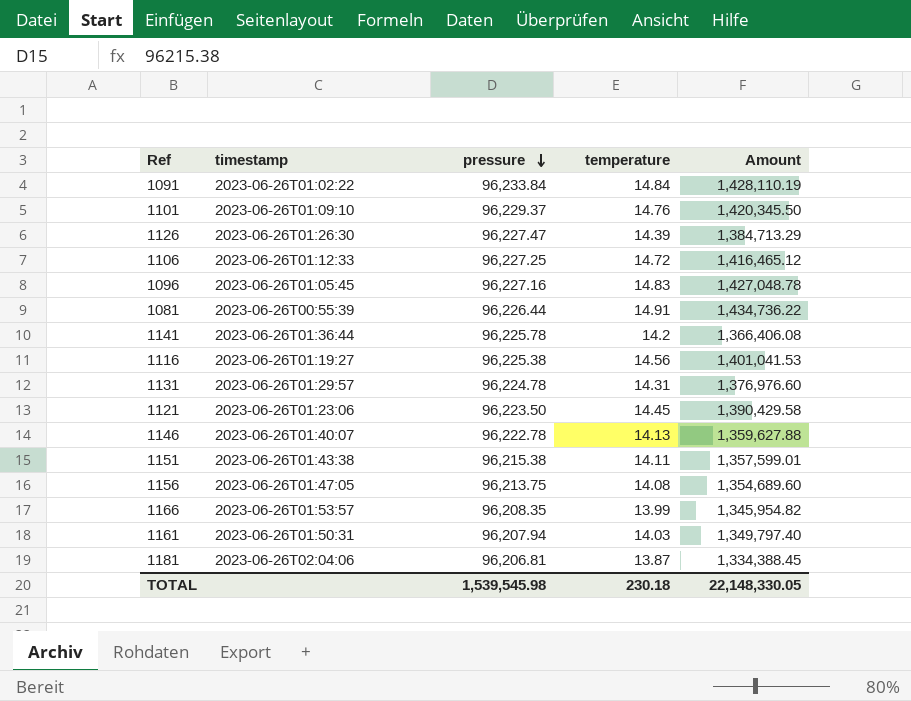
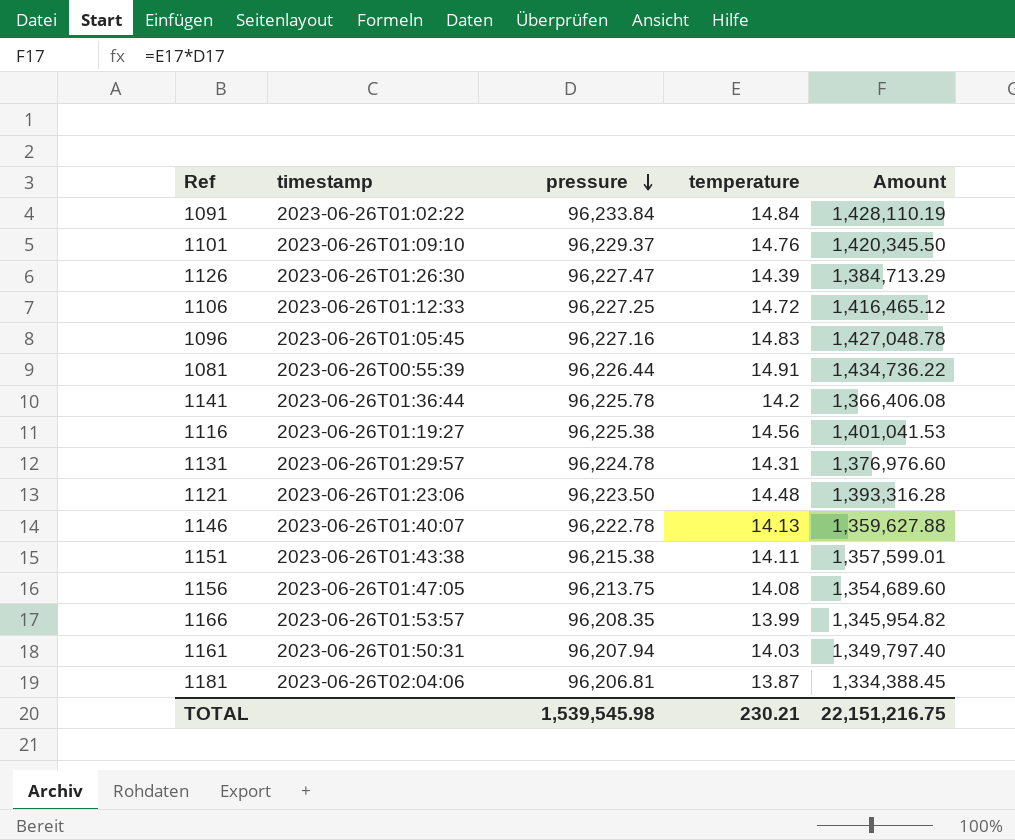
1121 | temperature: 14.45 -> 14.48
1121 | Amount: 1,390,429.58 -> 1,393,316.28
TOTAL | temperature: 230.18 -> 230.21
TOTAL | Amount: 22,148,330.05 -> 22,151,216.75

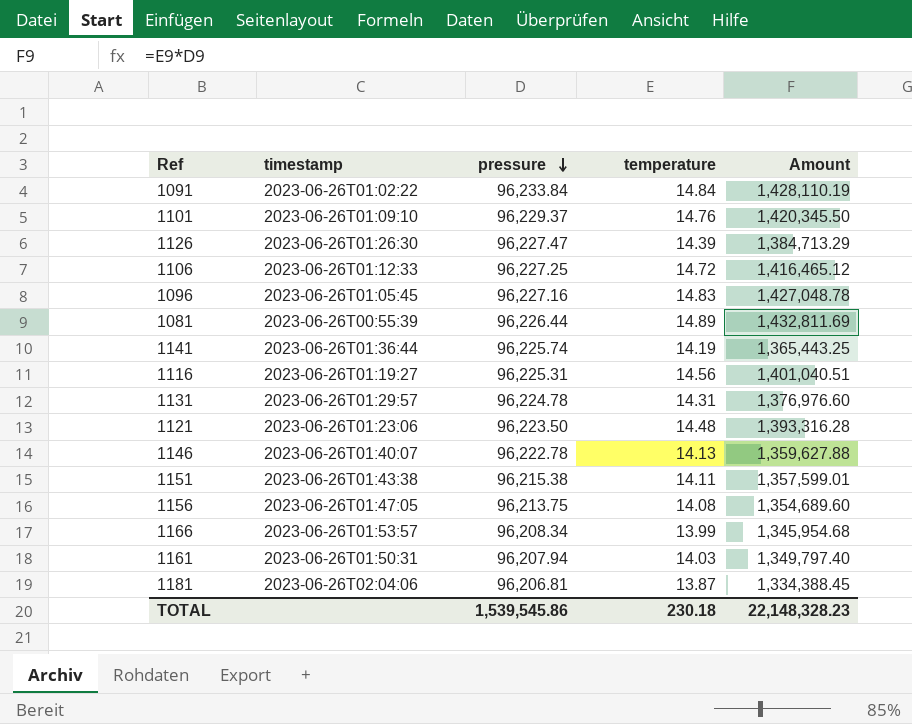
1081 | temperature: 14.91 -> 14.89
1081 | Amount: 1,434,736.22 -> 1,432,811.69
1141 | pressure: 96,225.78 -> 96,225.74
1141 | temperature: 14.2 -> 14.19
1141 | Amount: 1,366,406.08 -> 1,365,443.25
1116 | pressure: 96,225.38 -> 96,225.31
1116 | Amount: 1,401,041.53 -> 1,401,040.51
1166 | pressure: 96,208.35 -> 96,208.34
1166 | Amount: 1,345,954.82 -> 1,345,954.68
TOTAL | pressure: 1,539,545.98 -> 1,539,545.86
TOTAL | temperature: 230.21 -> 230.18
TOTAL | Amount: 22,151,216.75 -> 22,148,328.23

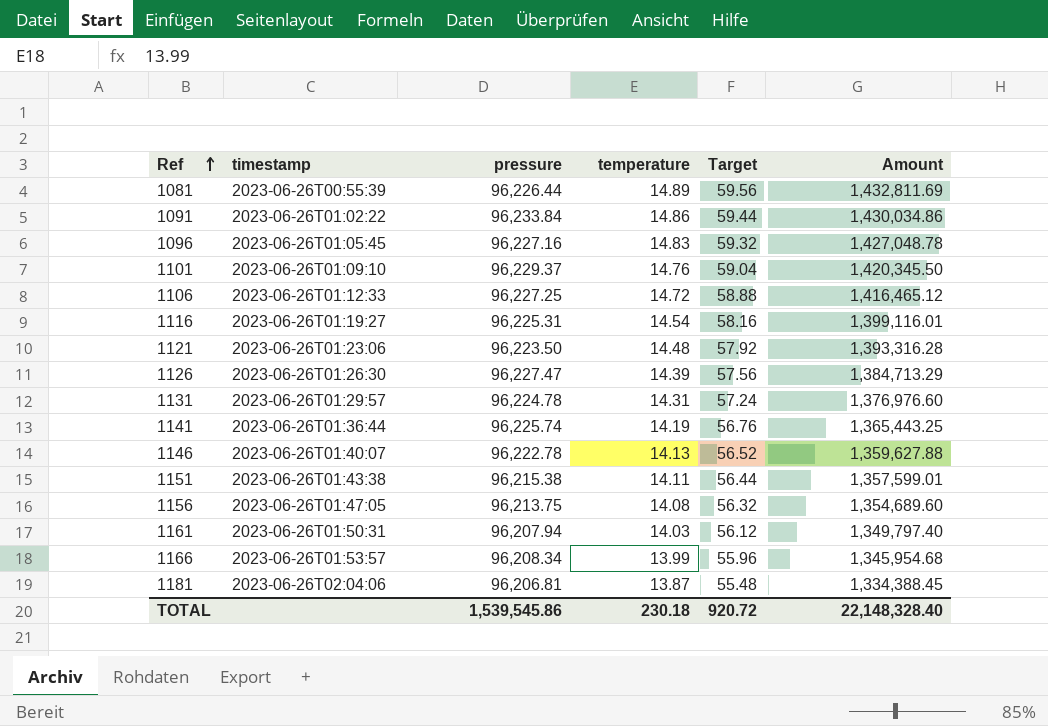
row order: pressure descending -> Ref ascending
column Target | formula: none -> [temperature] * 4
1091 | temperature: 14.84 -> 14.86
1091 | Amount: 1,428,110.19 -> 1,430,034.86
1116 | temperature: 14.56 -> 14.54
1116 | Amount: 1,401,040.51 -> 1,399,116.01
TOTAL | Amount: 22,148,328.23 -> 22,148,328.40

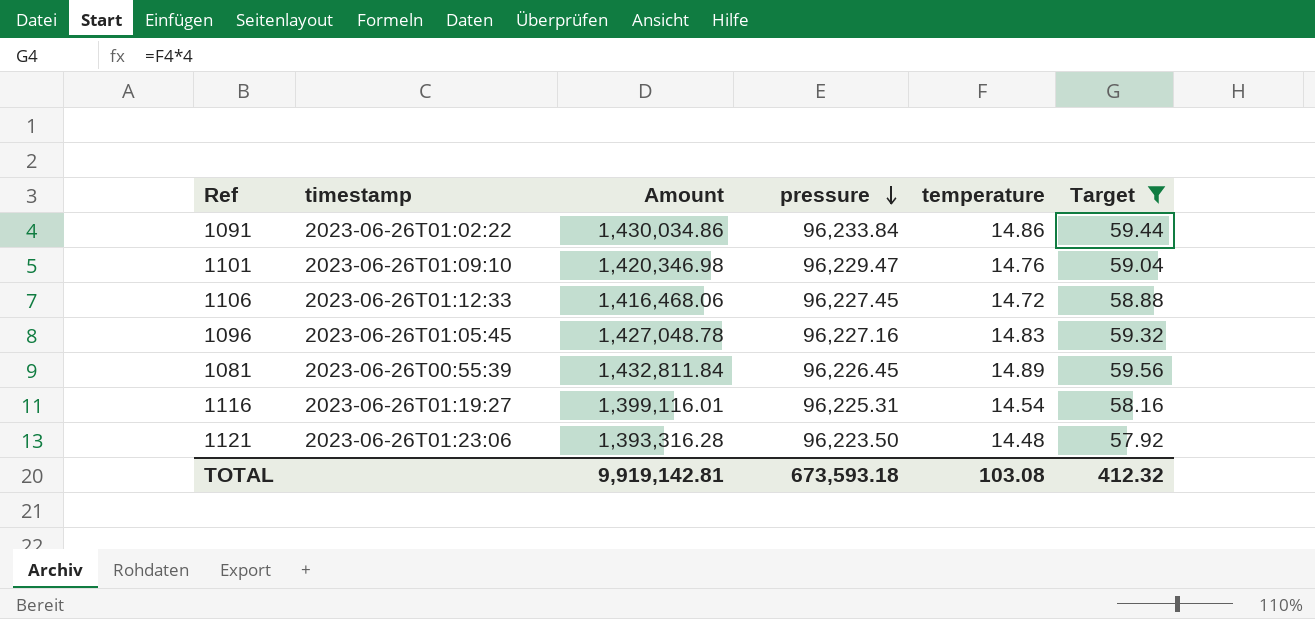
filter: none -> Target >= 57.92
row order: Ref ascending -> pressure descending
column Amount | position: 6 -> 3
1101 | Amount: 1,420,345.50 -> 1,420,346.98
1101 | pressure: 96,229.37 -> 96,229.47
1106 | Amount: 1,416,465.12 -> 1,416,468.06
1106 | pressure: 96,227.25 -> 96,227.45
1081 | Amount: 1,432,811.69 -> 1,432,811.84
1081 | pressure: 96,226.44 -> 96,226.45
TOTAL | Amount: 22,148,328.40 -> 9,919,142.81
TOTAL | pressure: 1,539,545.86 -> 673,593.18
TOTAL | temperature: 230.18 -> 103.08
TOTAL | Target: 920.72 -> 412.32

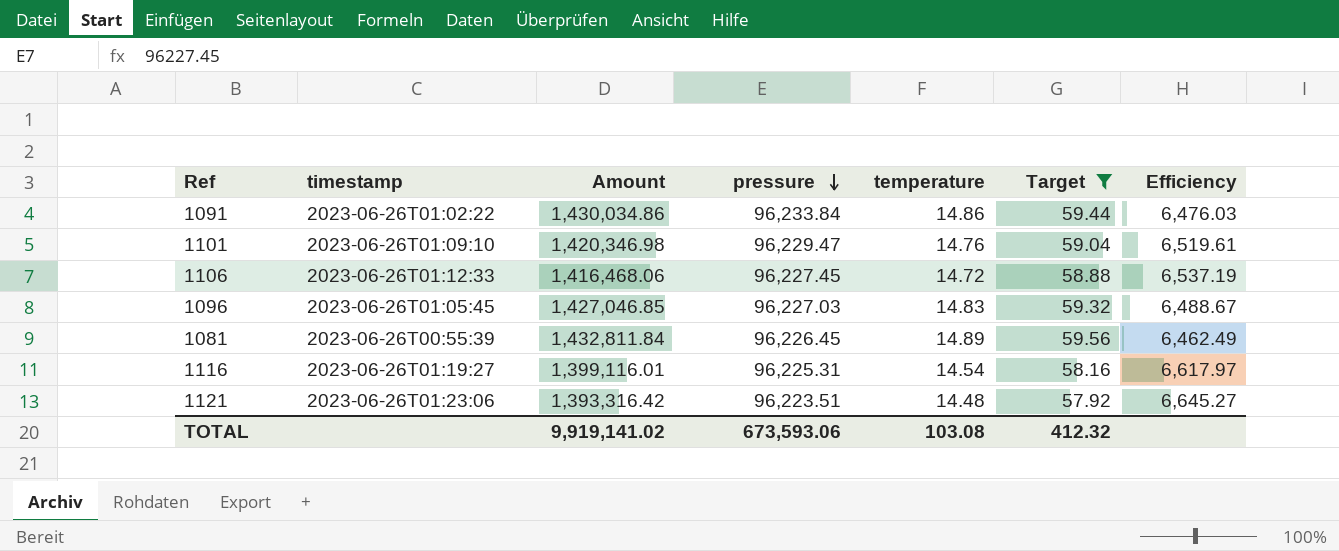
column Efficiency | formula: none -> [pressure] / [temperature]
1096 | Amount: 1,427,048.78 -> 1,427,046.85
1096 | pressure: 96,227.16 -> 96,227.03
1121 | Amount: 1,393,316.28 -> 1,393,316.42
1121 | pressure: 96,223.50 -> 96,223.51
TOTAL | Amount: 9,919,142.81 -> 9,919,141.02
TOTAL | pressure: 673,593.18 -> 673,593.06

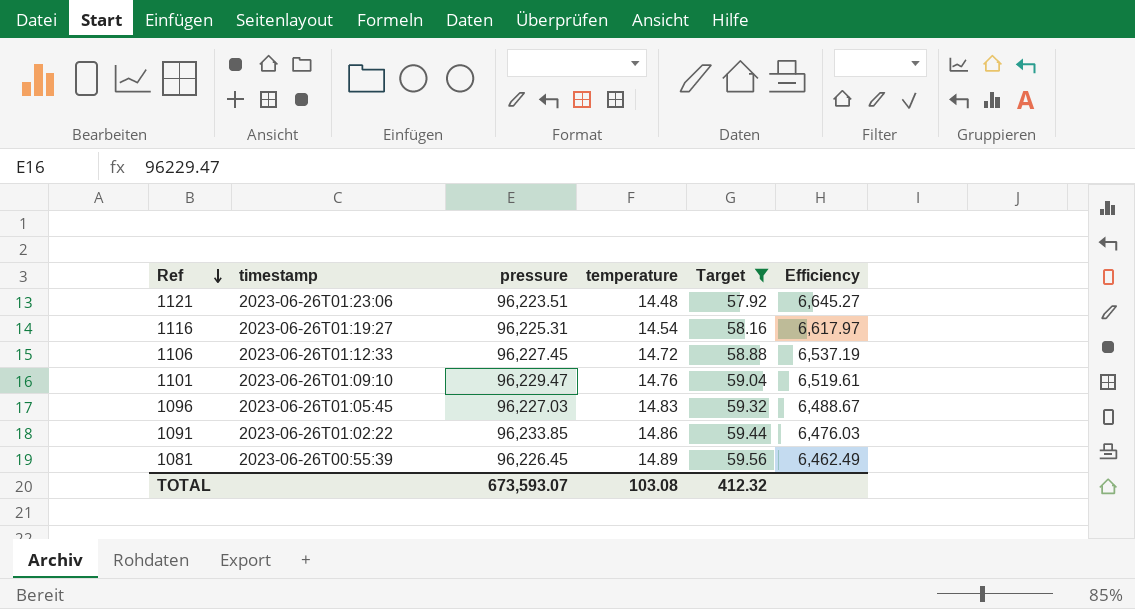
row order: pressure descending -> Ref descending
column Amount | formula: [pressure] * [temperature] -> none
1091 | pressure: 96,233.84 -> 96,233.85
TOTAL | pressure: 673,593.06 -> 673,593.07

